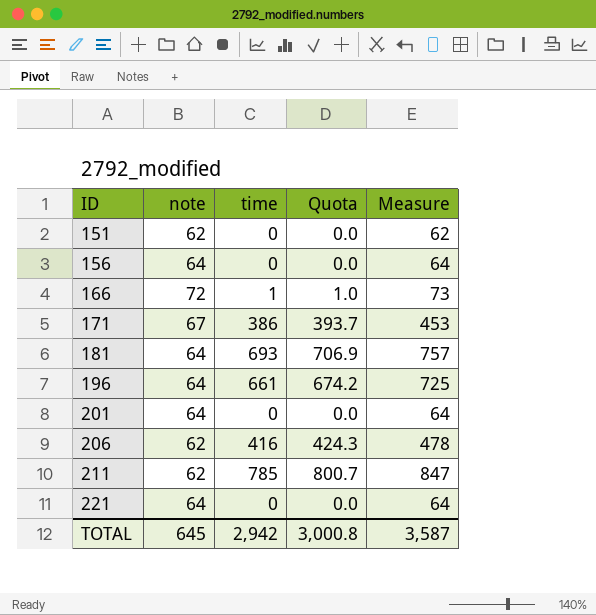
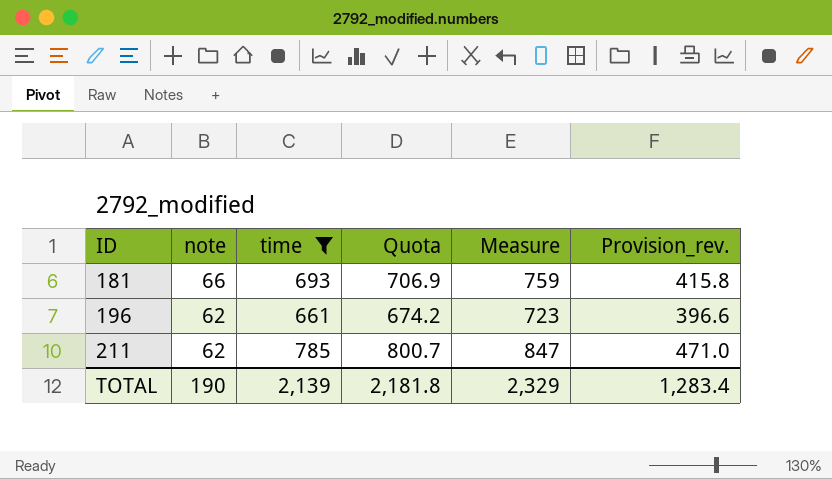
filter: none -> time >= 661
column Provision_rev. | formula: none -> [time] * 0.6
181 | note: 64 -> 66
181 | Measure: 757 -> 759
196 | note: 64 -> 62
196 | Measure: 725 -> 723
TOTAL | note: 645 -> 190
TOTAL | time: 2,942 -> 2,139
TOTAL | Quota: 3,000.8 -> 2,181.8
TOTAL | Measure: 3,587 -> 2,329

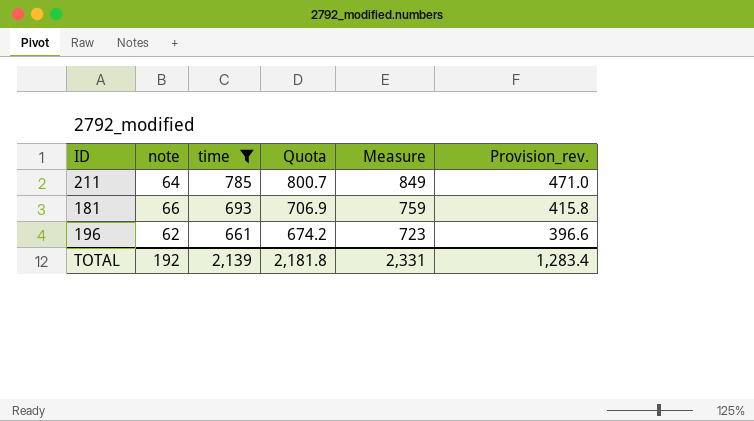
row order: ID ascending -> time descending
211 | note: 62 -> 64
211 | Measure: 847 -> 849
TOTAL | note: 190 -> 192
TOTAL | Measure: 2,329 -> 2,331

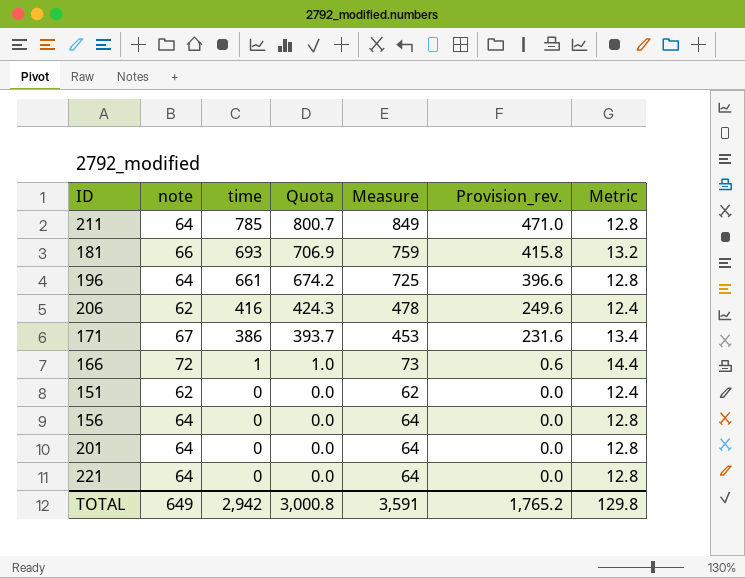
filter: time >= 661 -> none
column Metric | formula: none -> [note] * 0.2
196 | note: 62 -> 64
196 | Measure: 723 -> 725
TOTAL | note: 192 -> 649
TOTAL | time: 2,139 -> 2,942
TOTAL | Quota: 2,181.8 -> 3,000.8
TOTAL | Measure: 2,331 -> 3,591
TOTAL | Provision_rev.: 1,283.4 -> 1,765.2

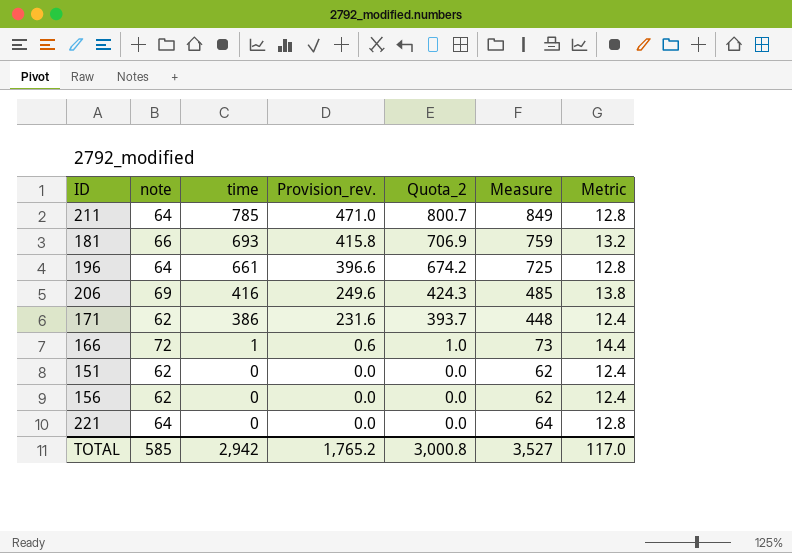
column Provision_rev. | position: 6 -> 4
column name: Quota -> Quota_2
row 201: 64 | 0 | 0.0 | 64 | 0.0 | 12.8 -> none
206 | note: 62 -> 69
206 | Measure: 478 -> 485
206 | Metric: 12.4 -> 13.8
171 | note: 67 -> 62
171 | Measure: 453 -> 448
171 | Metric: 13.4 -> 12.4
156 | note: 64 -> 62
156 | Measure: 64 -> 62
156 | Metric: 12.8 -> 12.4
TOTAL | note: 649 -> 585
TOTAL | Measure: 3,591 -> 3,527
TOTAL | Metric: 129.8 -> 117.0

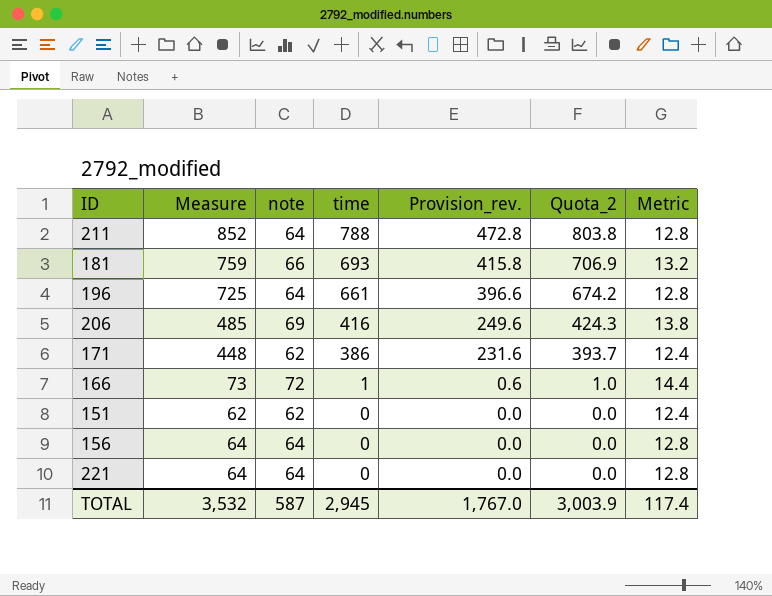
column Measure | position: 6 -> 2
211 | Measure: 849 -> 852
211 | time: 785 -> 788
211 | Provision_rev.: 471.0 -> 472.8
211 | Quota_2: 800.7 -> 803.8
156 | Measure: 62 -> 64
156 | note: 62 -> 64
156 | Metric: 12.4 -> 12.8
TOTAL | Measure: 3,527 -> 3,532
TOTAL | note: 585 -> 587
TOTAL | time: 2,942 -> 2,945
TOTAL | Provision_rev.: 1,765.2 -> 1,767.0
TOTAL | Quota_2: 3,000.8 -> 3,003.9
TOTAL | Metric: 117.0 -> 117.4

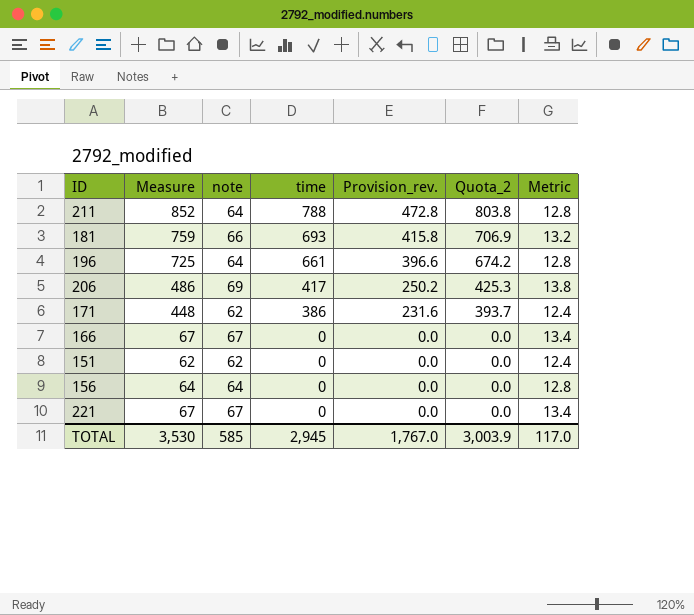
206 | Measure: 485 -> 486
206 | time: 416 -> 417
206 | Provision_rev.: 249.6 -> 250.2
206 | Quota_2: 424.3 -> 425.3
166 | Measure: 73 -> 67
166 | note: 72 -> 67
166 | time: 1 -> 0
166 | Provision_rev.: 0.6 -> 0.0
166 | Quota_2: 1.0 -> 0.0
166 | Metric: 14.4 -> 13.4
221 | Measure: 64 -> 67
221 | note: 64 -> 67
221 | Metric: 12.8 -> 13.4
TOTAL | Measure: 3,532 -> 3,530
TOTAL | note: 587 -> 585
TOTAL | Metric: 117.4 -> 117.0

